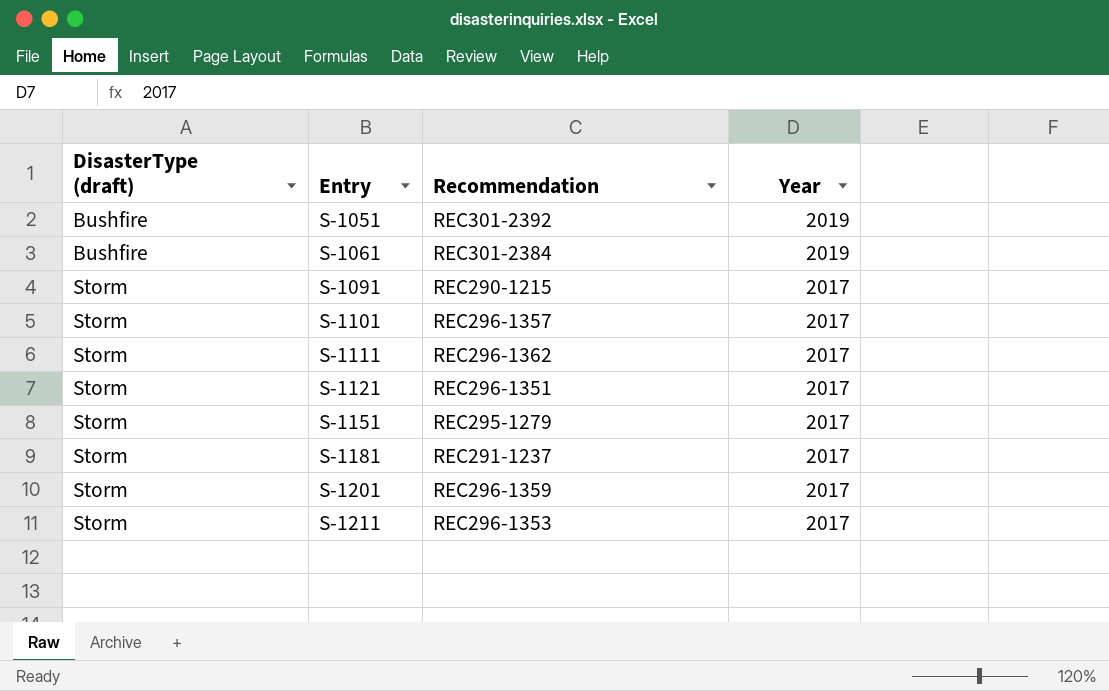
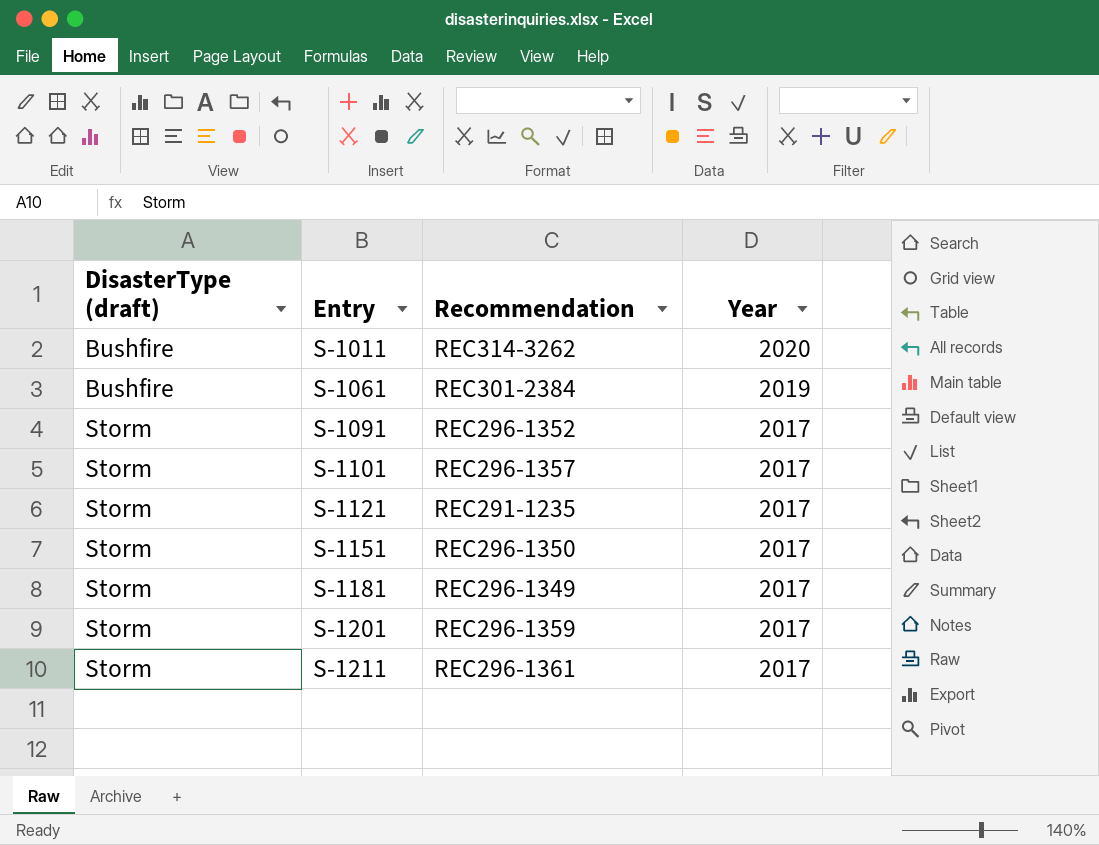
row S-1051: Bushfire | REC301-2392 | 2019 -> none
row S-1111: Storm | REC296-1362 | 2017 -> none
row S-1011: none -> Bushfire | REC314-3262 | 2020
S-1091 | Recommendation: REC290-1215 -> REC296-1352
S-1121 | Recommendation: REC296-1351 -> REC291-1235
S-1151 | Recommendation: REC295-1279 -> REC296-1350
S-1181 | Recommendation: REC291-1237 -> REC296-1349
S-1211 | Recommendation: REC296-1353 -> REC296-1361

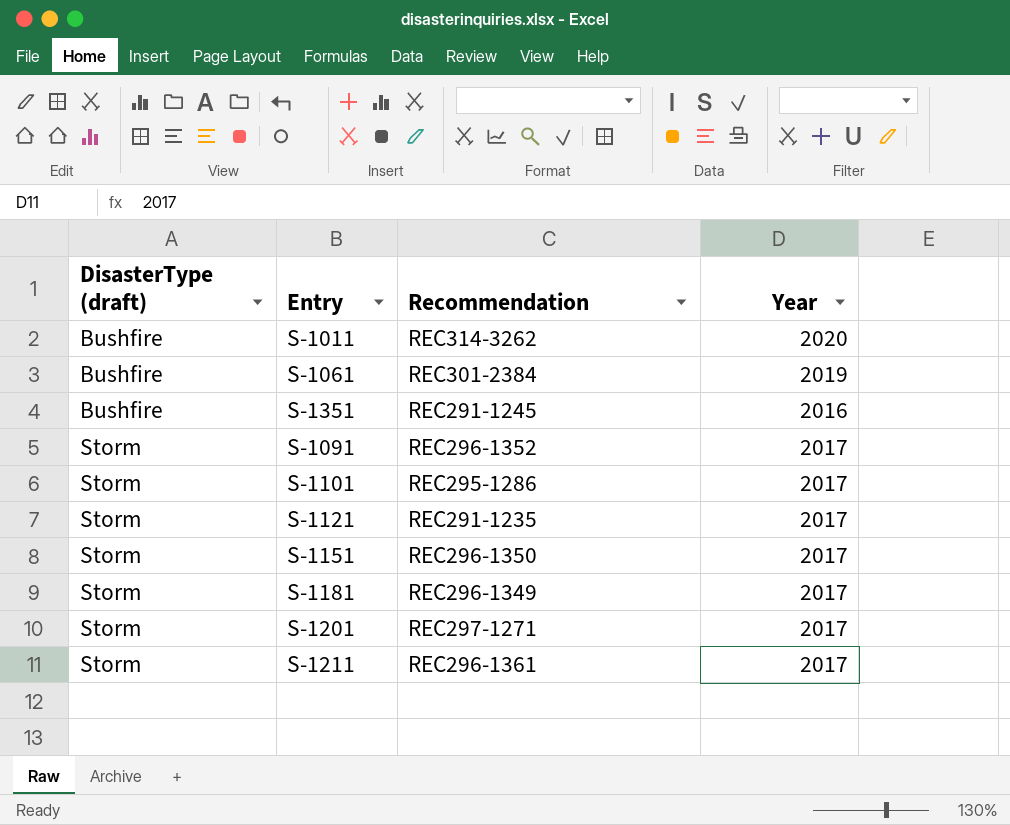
row S-1351: none -> Bushfire | REC291-1245 | 2016
S-1101 | Recommendation: REC296-1357 -> REC295-1286
S-1201 | Recommendation: REC296-1359 -> REC297-1271

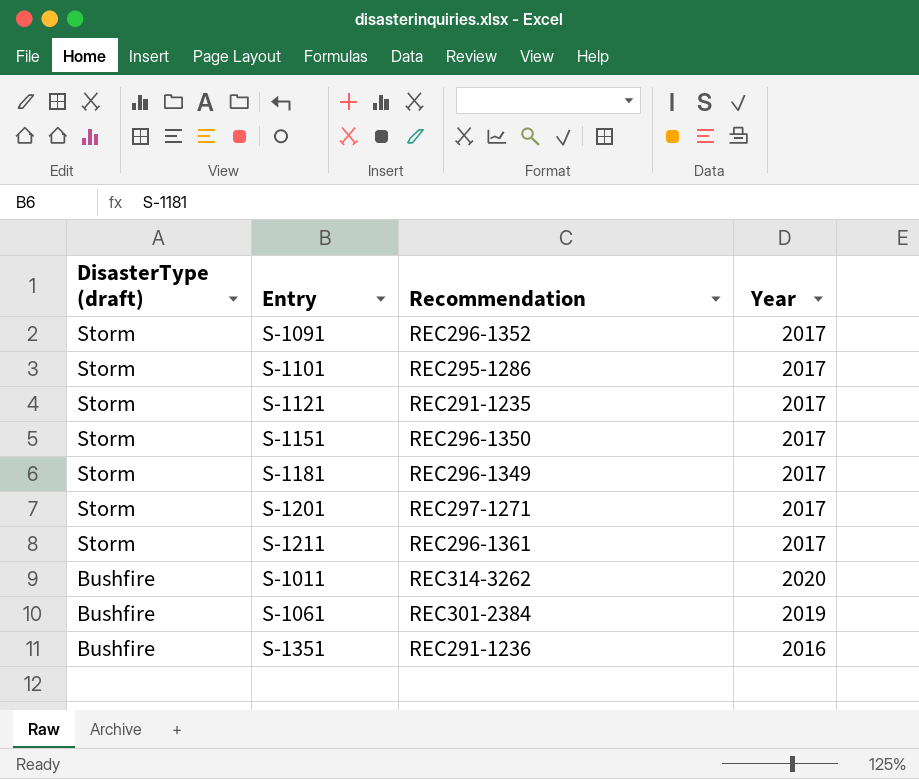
row order: DisasterType (draft) ascending -> DisasterType (draft) descending
S-1351 | Recommendation: REC291-1245 -> REC291-1236

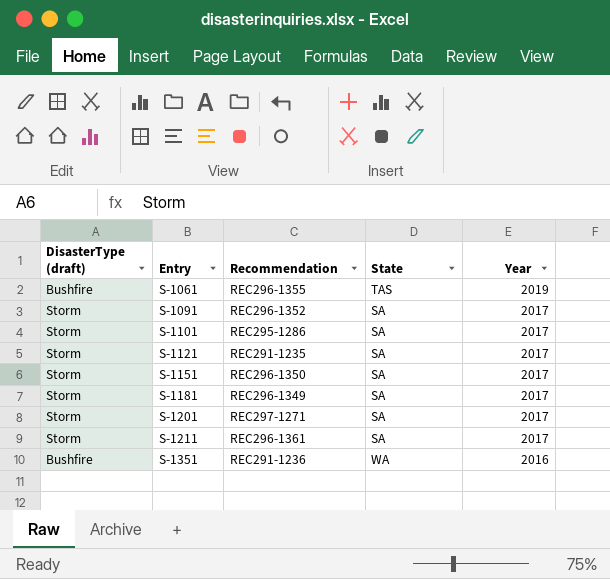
row order: DisasterType (draft) descending -> Entry ascending
column State | position: none -> 4
row S-1011: Bushfire | REC314-3262 | 2020 -> none
S-1061 | Recommendation: REC301-2384 -> REC296-1355

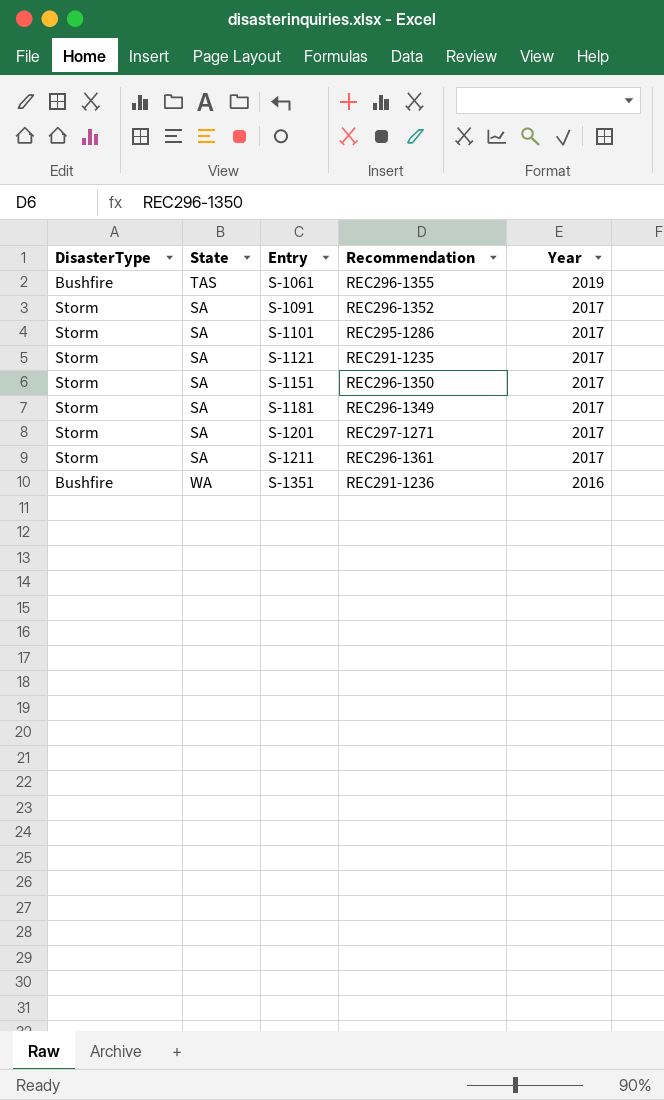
column name: DisasterType (draft) -> DisasterType
column State | position: 4 -> 2

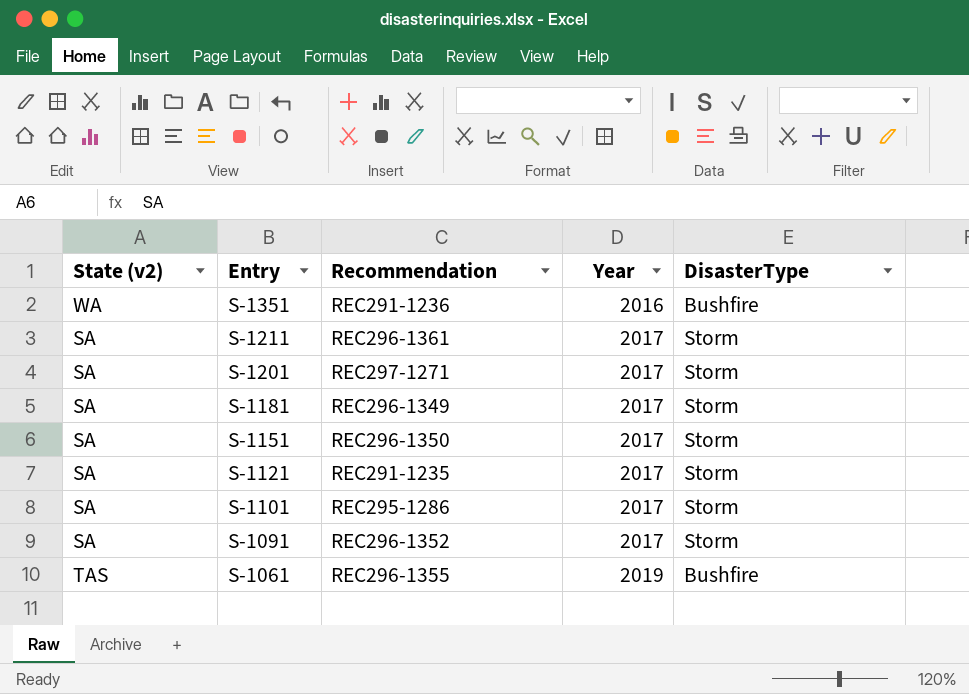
row order: Entry ascending -> Entry descending
column name: State -> State (v2)
column DisasterType | position: 1 -> 5

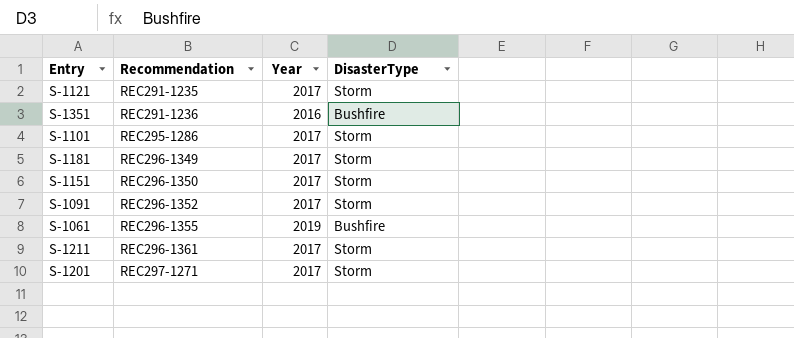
row order: Entry descending -> Recommendation ascending
column State (v2) | position: 1 -> none

